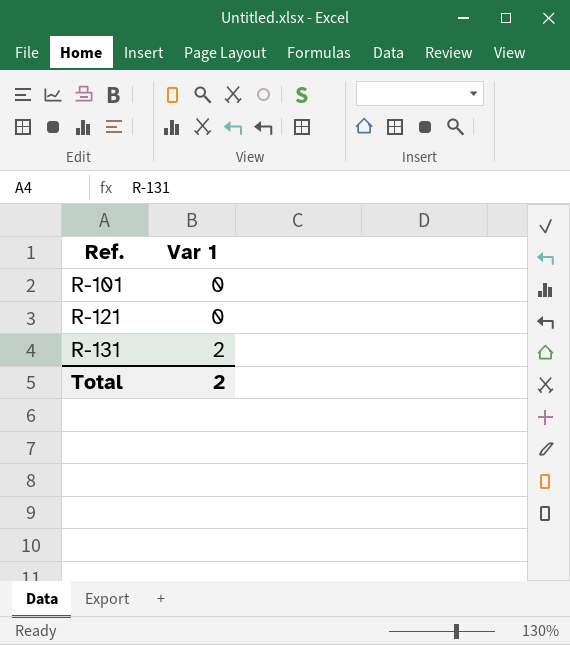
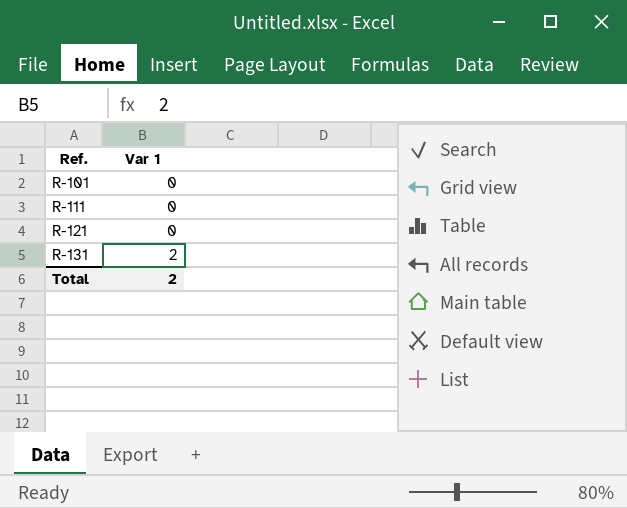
row R-111: none -> 0

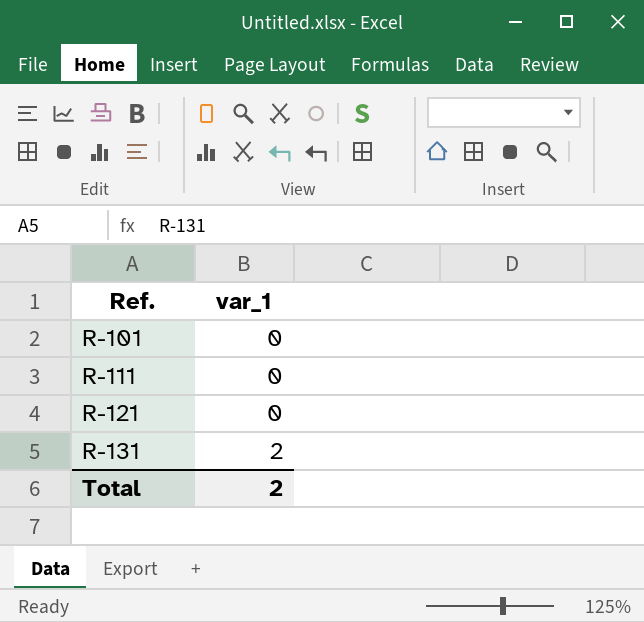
column name: Var 1 -> var_1

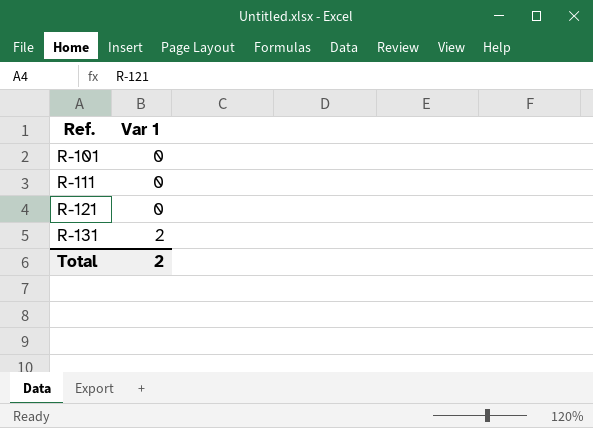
column name: var_1 -> Var 1

